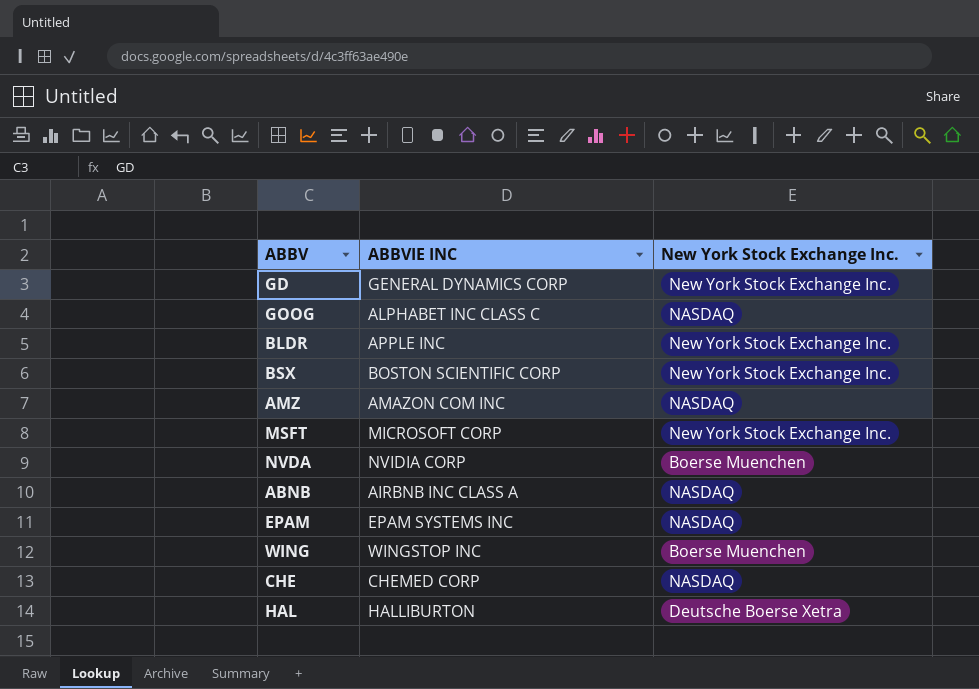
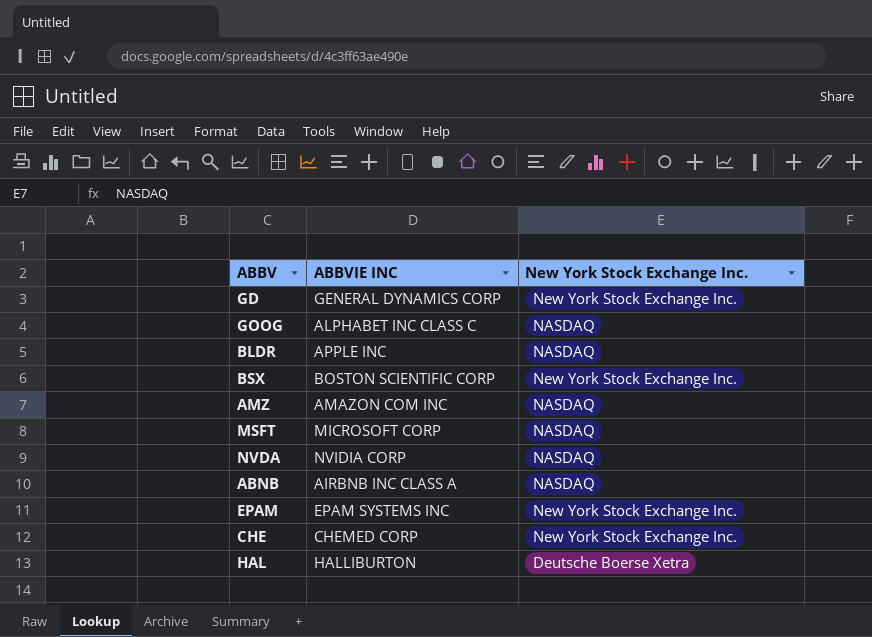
row WING: WINGSTOP INC | Boerse Muenchen -> none
BLDR | New York Stock Exchange Inc.: New York Stock Exchange Inc. -> NASDAQ
MSFT | New York Stock Exchange Inc.: New York Stock Exchange Inc. -> NASDAQ
NVDA | New York Stock Exchange Inc.: Boerse Muenchen -> NASDAQ
EPAM | New York Stock Exchange Inc.: NASDAQ -> New York Stock Exchange Inc.
CHE | New York Stock Exchange Inc.: NASDAQ -> New York Stock Exchange Inc.

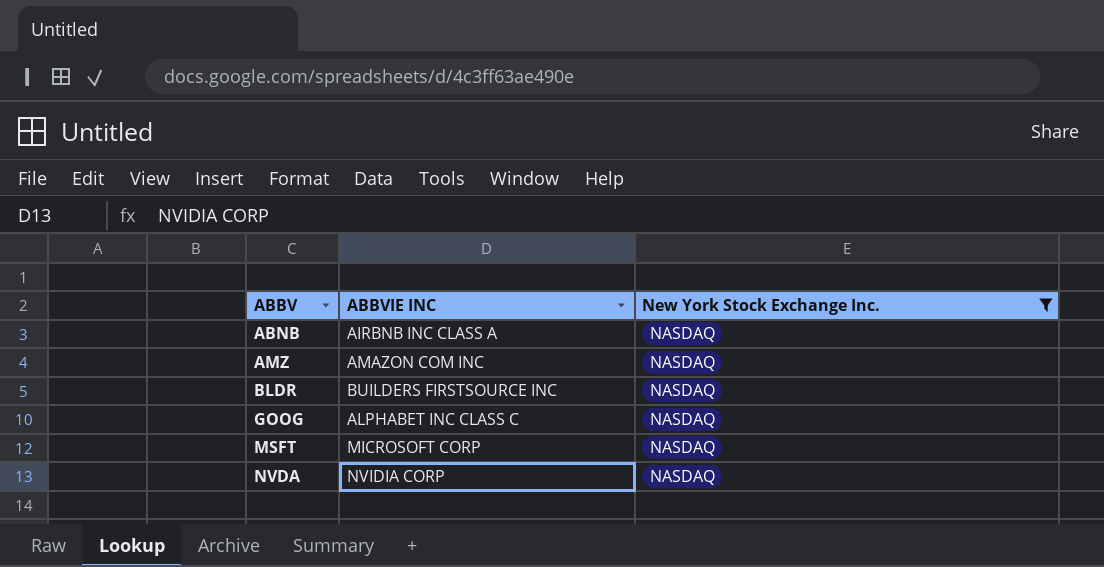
filter: none -> New York Stock Exchange Inc. = NASDAQ
row order: none -> ABBV ascending
BLDR | ABBVIE INC: APPLE INC -> BUILDERS FIRSTSOURCE INC

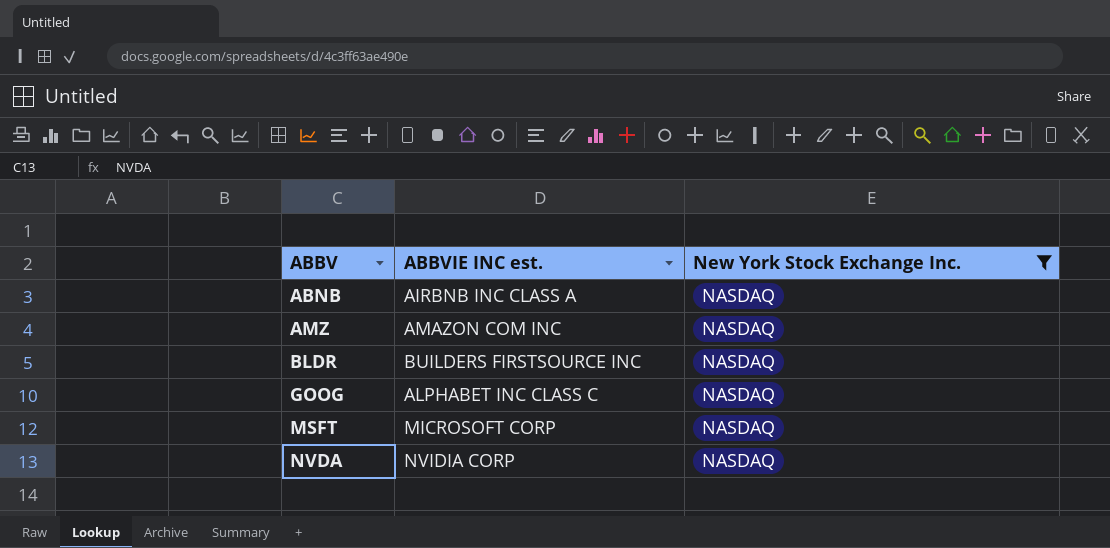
column name: ABBVIE INC -> ABBVIE INC est.

